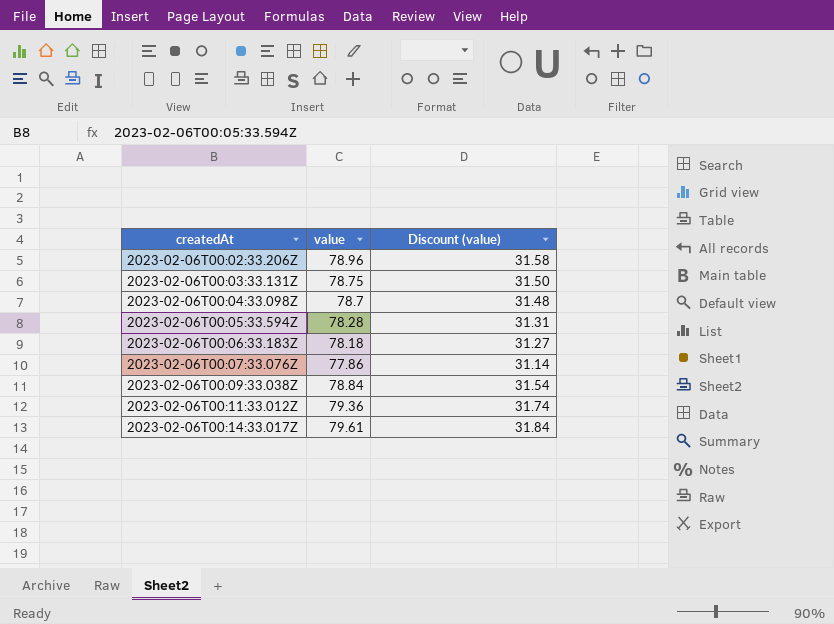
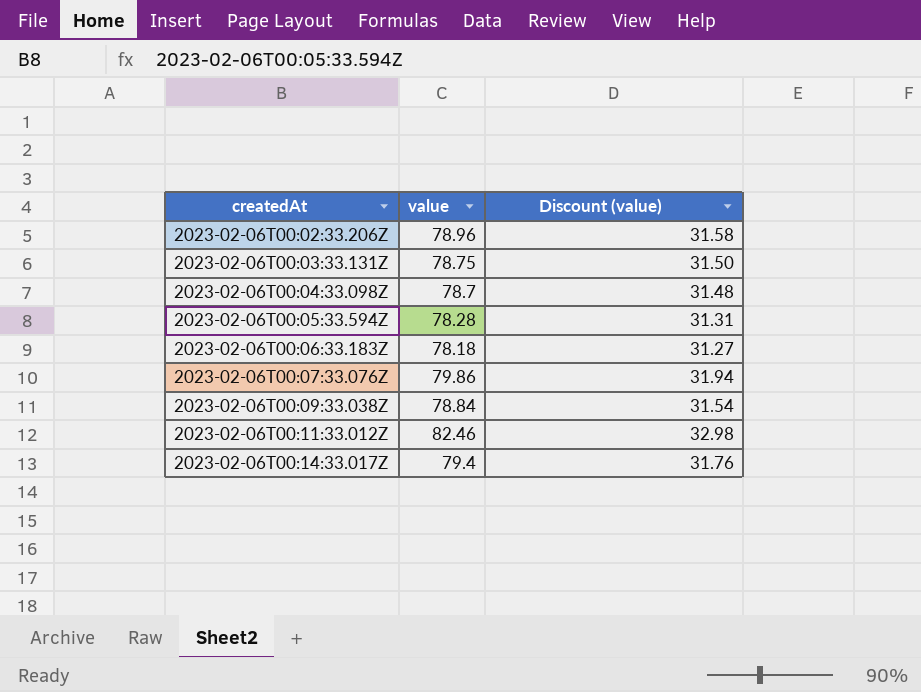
2023-02-06T00:07:33.076Z | value: 77.86 -> 79.86
2023-02-06T00:07:33.076Z | Discount (value): 31.14 -> 31.94
2023-02-06T00:11:33.012Z | value: 79.36 -> 82.46
2023-02-06T00:11:33.012Z | Discount (value): 31.74 -> 32.98
2023-02-06T00:14:33.017Z | value: 79.61 -> 79.4
2023-02-06T00:14:33.017Z | Discount (value): 31.84 -> 31.76

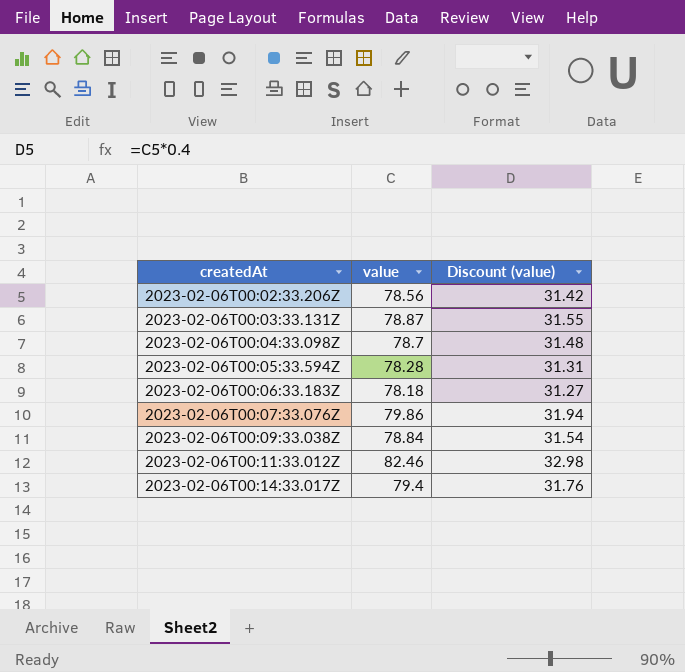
2023-02-06T00:02:33.206Z | value: 78.96 -> 78.56
2023-02-06T00:02:33.206Z | Discount (value): 31.58 -> 31.42
2023-02-06T00:03:33.131Z | value: 78.75 -> 78.87
2023-02-06T00:03:33.131Z | Discount (value): 31.50 -> 31.55

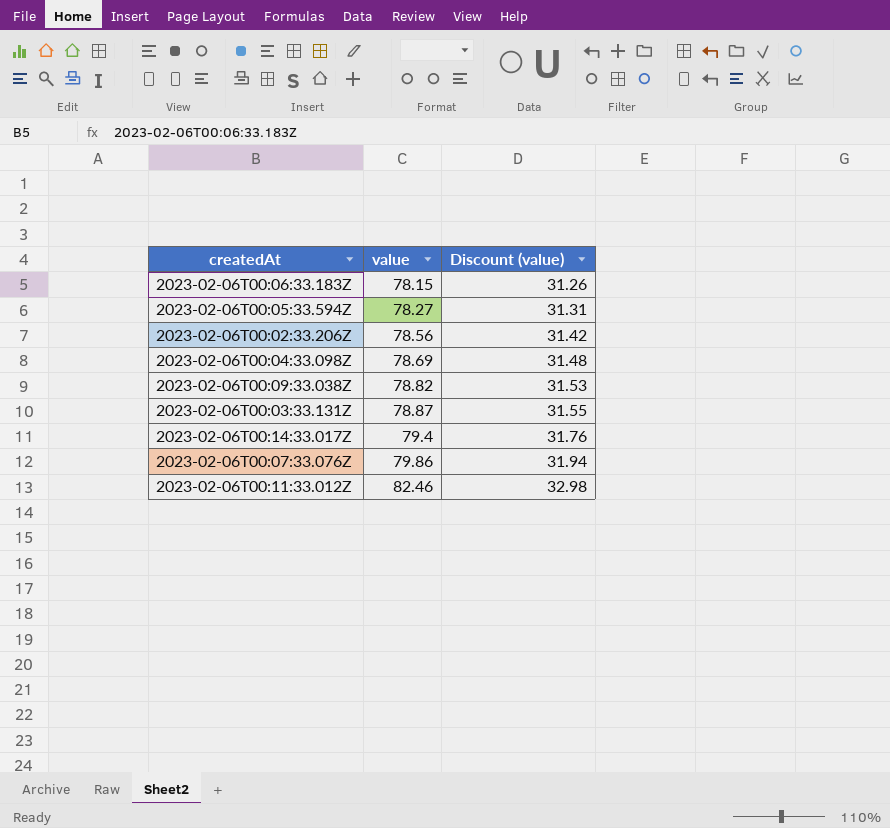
row order: createdAt ascending -> value ascending
2023-02-06T00:06:33.183Z | value: 78.18 -> 78.15
2023-02-06T00:06:33.183Z | Discount (value): 31.27 -> 31.26
2023-02-06T00:05:33.594Z | value: 78.28 -> 78.27
2023-02-06T00:04:33.098Z | value: 78.7 -> 78.69
2023-02-06T00:09:33.038Z | value: 78.84 -> 78.82
2023-02-06T00:09:33.038Z | Discount (value): 31.54 -> 31.53

